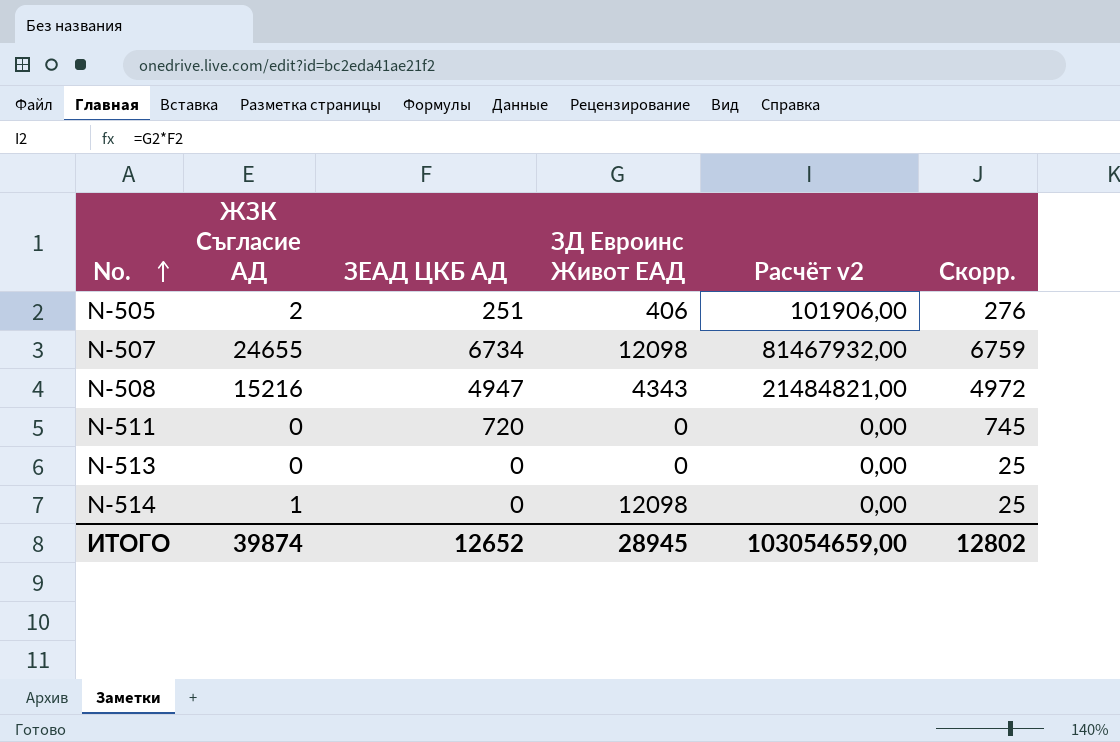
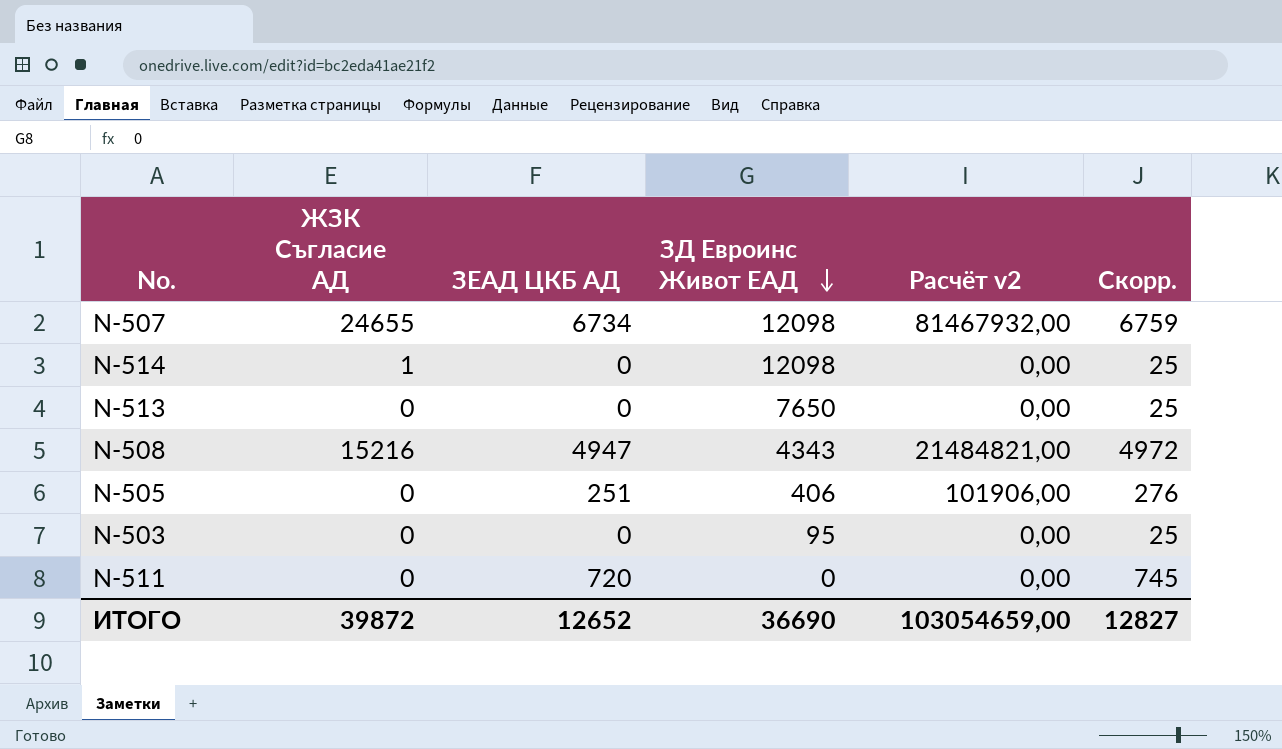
row order: No. ascending -> ЗД Евроинс Живот ЕАД descending
N-513 | ЗД Евроинс Живот ЕАД: 0 -> 7650
N-505 | ЖЗК Съгласие АД: 2 -> 0
row N-503: none -> 0 | 0 | 95 | 0,00 | 25
ИТОГО | ЖЗК Съгласие АД: 39874 -> 39872
ИТОГО | ЗД Евроинс Живот ЕАД: 28945 -> 36690
ИТОГО | Скорр.: 12802 -> 12827

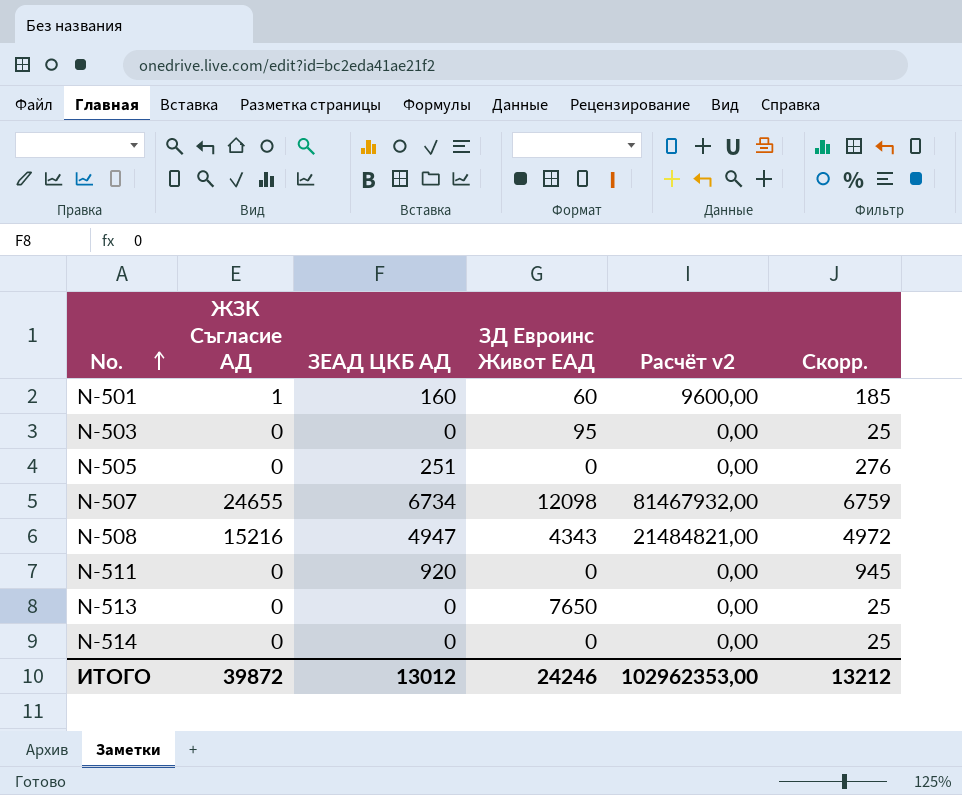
row order: ЗД Евроинс Живот ЕАД descending -> No. ascending
row N-501: none -> 1 | 160 | 60 | 9600,00 | 185
N-505 | ЗД Евроинс Живот ЕАД: 406 -> 0
N-505 | Расчёт v2: 101906,00 -> 0,00
N-511 | ЗЕАД ЦКБ АД: 720 -> 920
N-511 | Скорр.: 745 -> 945
N-514 | ЖЗК Съгласие АД: 1 -> 0
N-514 | ЗД Евроинс Живот ЕАД: 12098 -> 0
ИТОГО | ЗЕАД ЦКБ АД: 12652 -> 13012
ИТОГО | ЗД Евроинс Живот ЕАД: 36690 -> 24246
ИТОГО | Расчёт v2: 103054659,00 -> 102962353,00
ИТОГО | Скорр.: 12827 -> 13212

